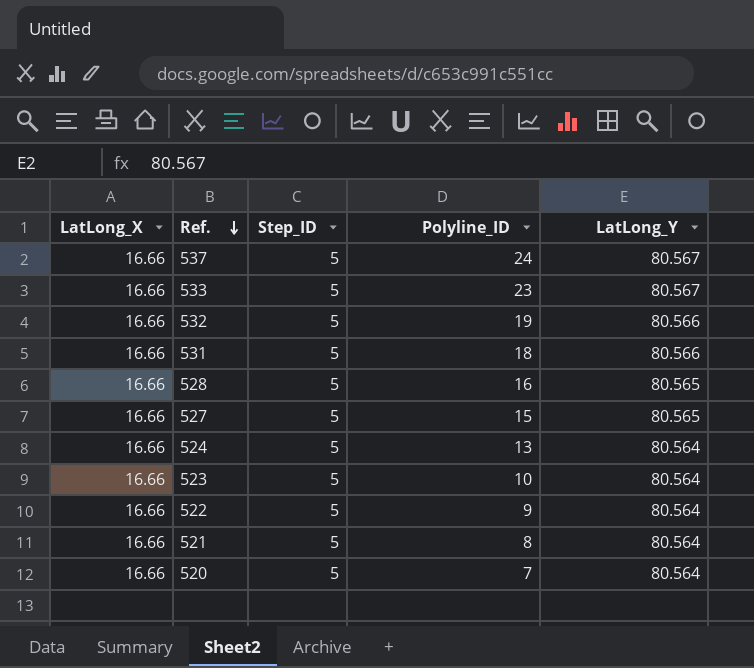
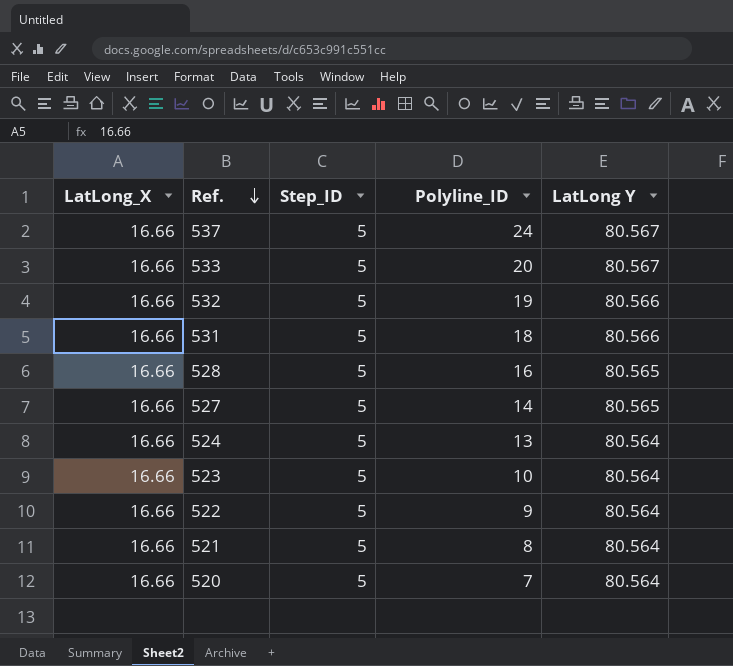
column name: LatLong_Y -> LatLong Y
533 | Polyline_ID: 23 -> 20
527 | Polyline_ID: 15 -> 14

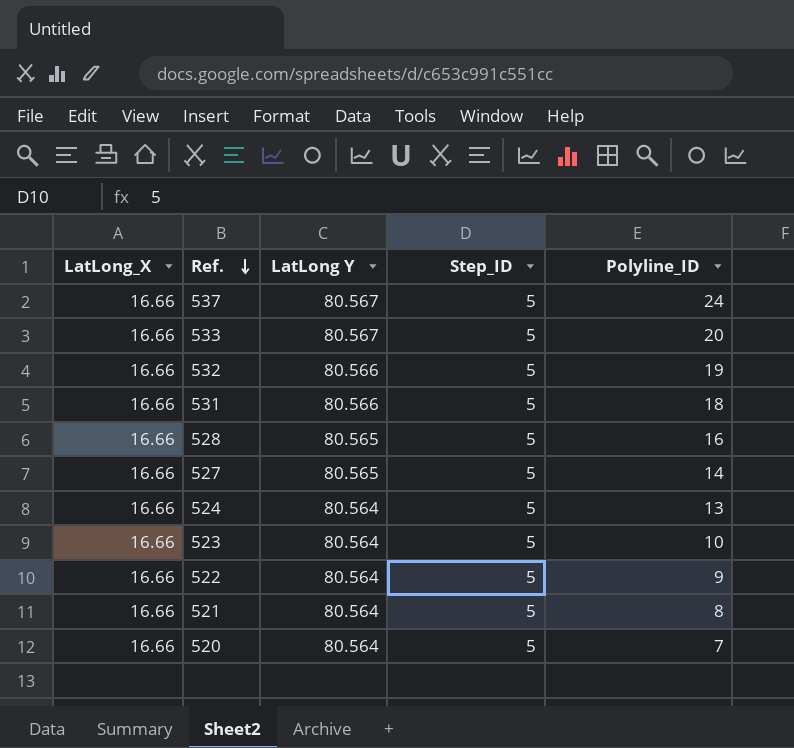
column LatLong Y | position: 5 -> 3

